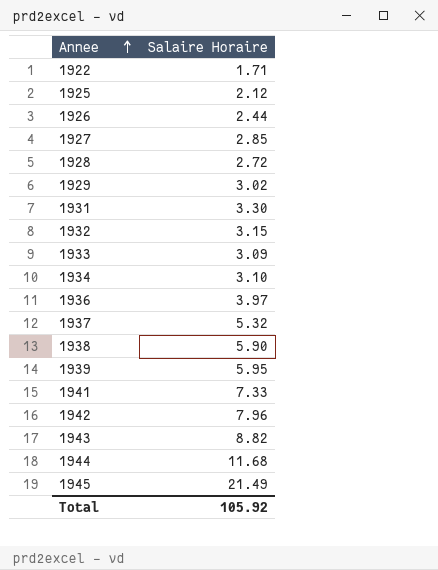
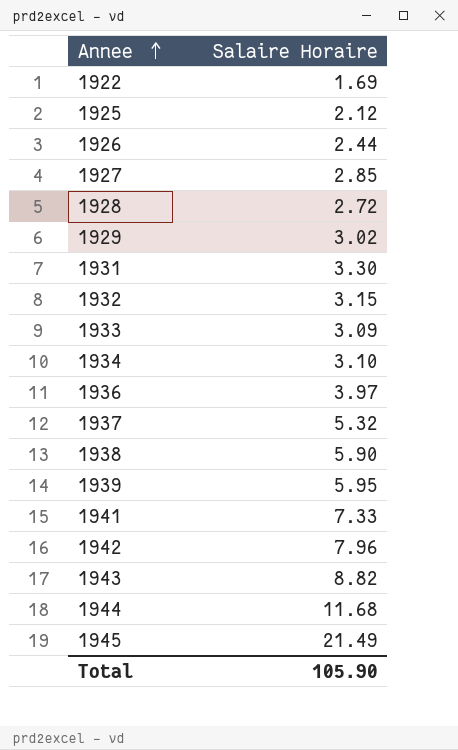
1922 | Salaire Horaire: 1.71 -> 1.69
Total | Salaire Horaire: 105.92 -> 105.90

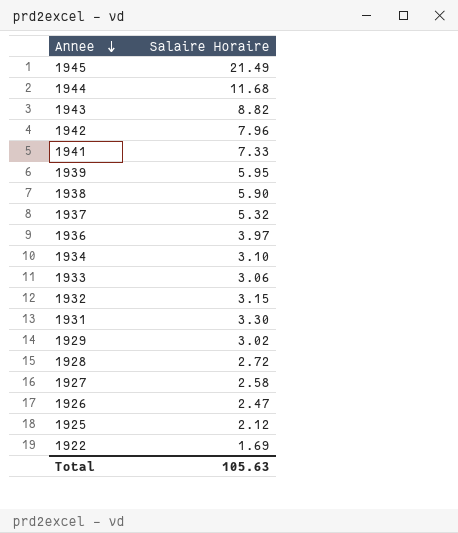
row order: Annee ascending -> Annee descending
1933 | Salaire Horaire: 3.09 -> 3.06
1927 | Salaire Horaire: 2.85 -> 2.58
1926 | Salaire Horaire: 2.44 -> 2.47
Total | Salaire Horaire: 105.90 -> 105.63

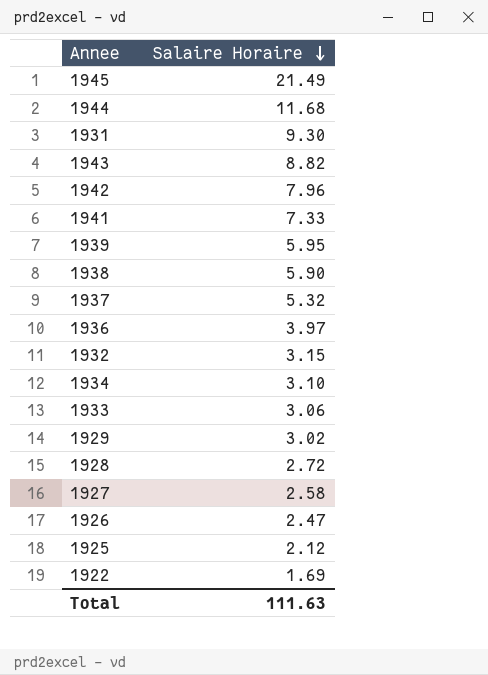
row order: Annee descending -> Salaire Horaire descending
1931 | Salaire Horaire: 3.30 -> 9.30
Total | Salaire Horaire: 105.63 -> 111.63

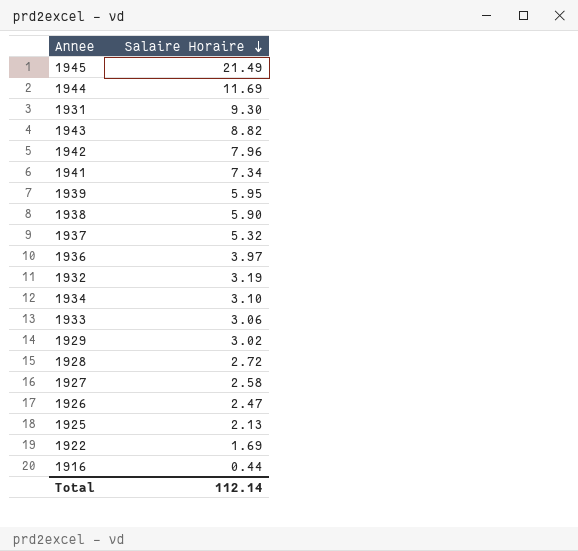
1944 | Salaire Horaire: 11.68 -> 11.69
1941 | Salaire Horaire: 7.33 -> 7.34
1932 | Salaire Horaire: 3.15 -> 3.19
1925 | Salaire Horaire: 2.12 -> 2.13
row 1916: none -> 0.44
Total | Salaire Horaire: 111.63 -> 112.14

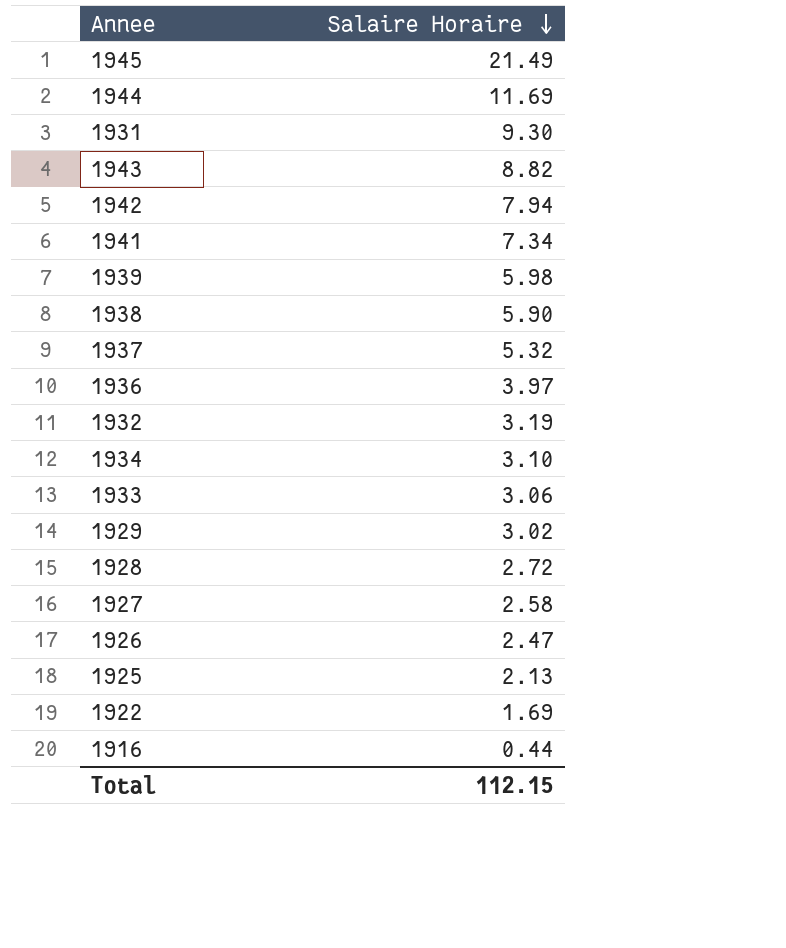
1942 | Salaire Horaire: 7.96 -> 7.94
1939 | Salaire Horaire: 5.95 -> 5.98
Total | Salaire Horaire: 112.14 -> 112.15

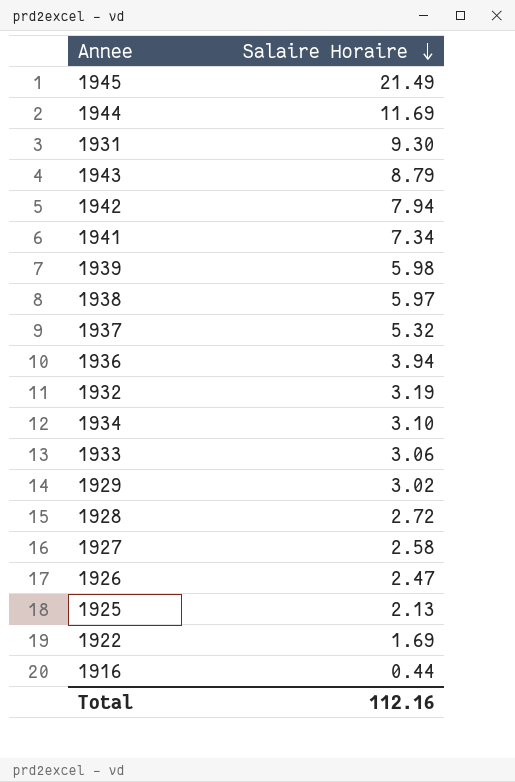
1943 | Salaire Horaire: 8.82 -> 8.79
1938 | Salaire Horaire: 5.90 -> 5.97
1936 | Salaire Horaire: 3.97 -> 3.94
Total | Salaire Horaire: 112.15 -> 112.16

